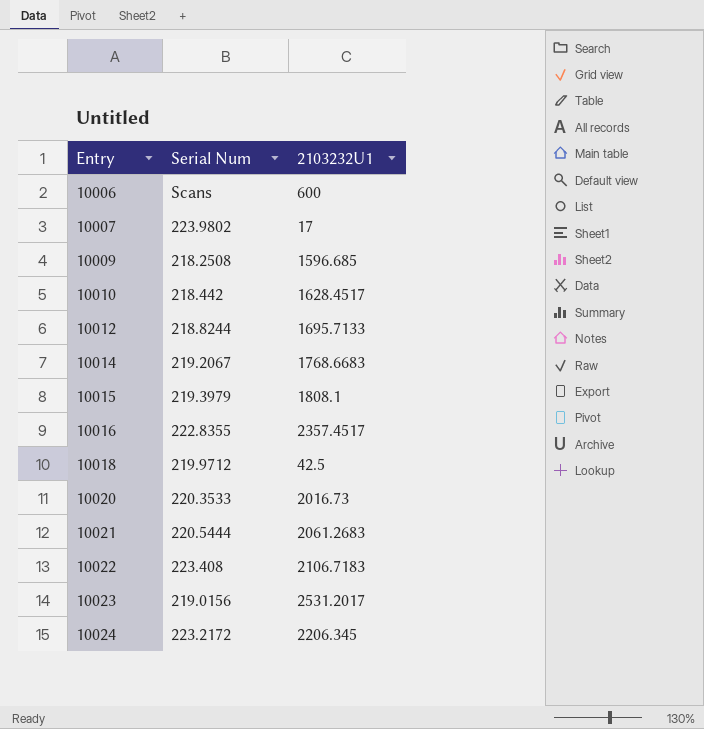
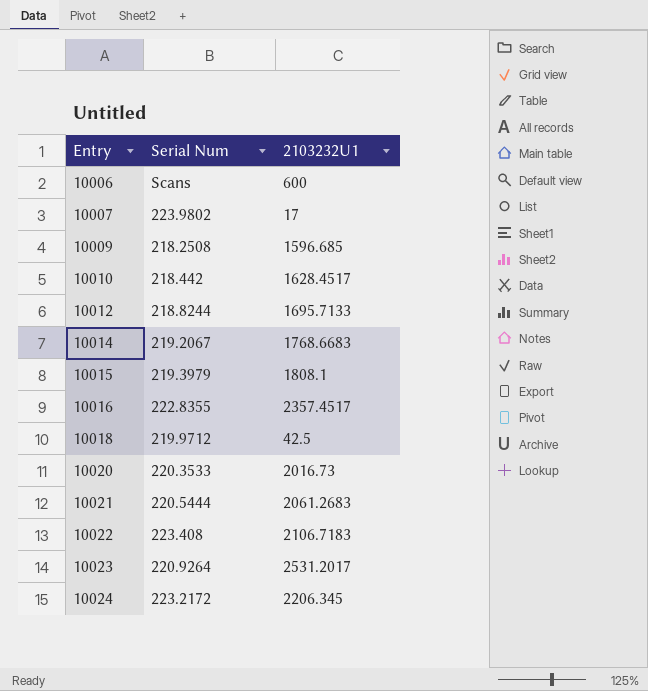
10023 | Serial Num: 219.0156 -> 220.9264

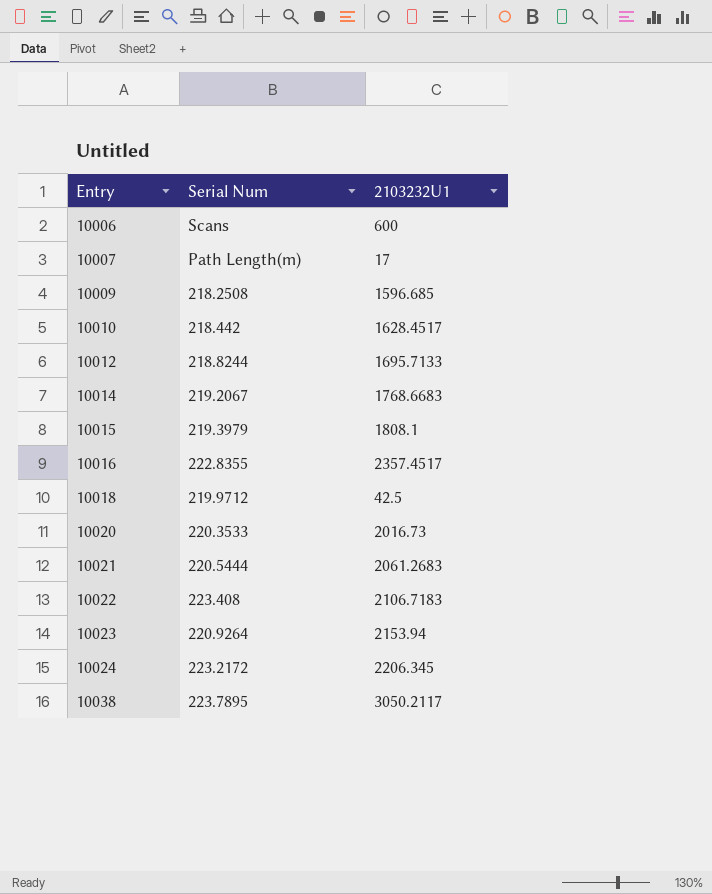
10007 | Serial Num: 223.9802 -> Path Length(m)
10023 | 2103232U1: 2531.2017 -> 2153.94
row 10038: none -> 223.7895 | 3050.2117

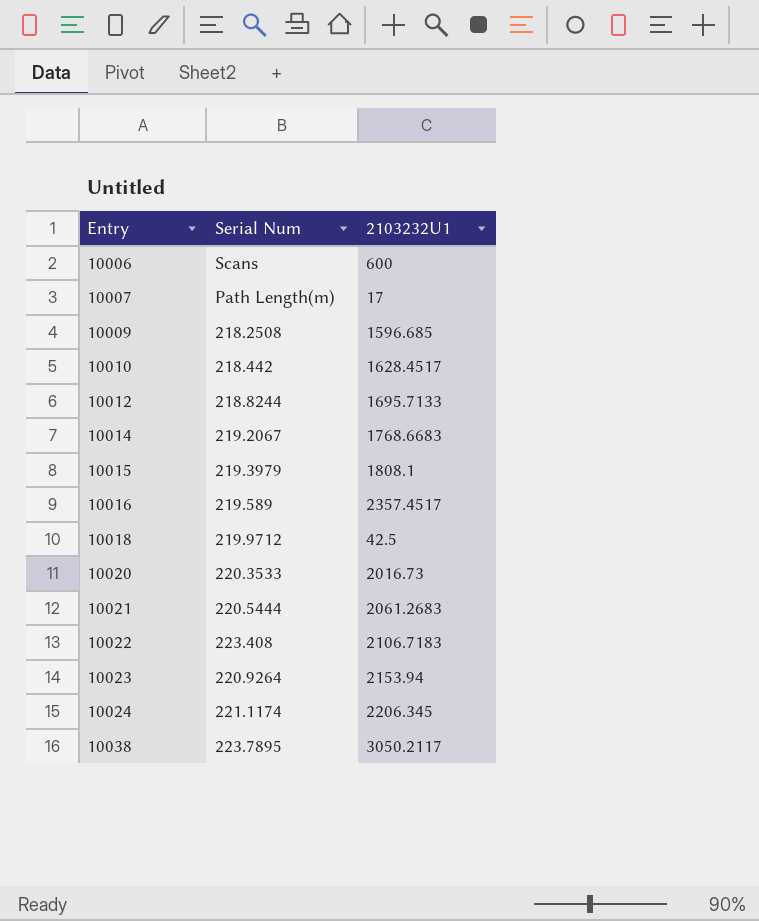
10016 | Serial Num: 222.8355 -> 219.589
10024 | Serial Num: 223.2172 -> 221.1174

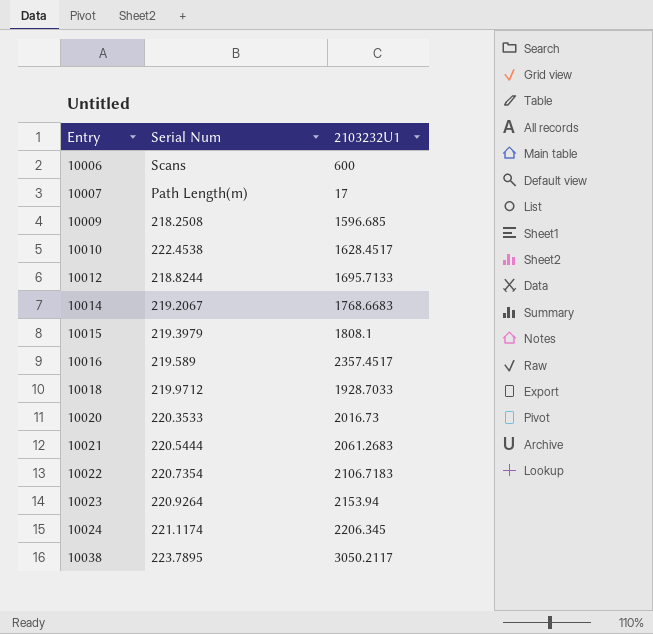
10010 | Serial Num: 218.442 -> 222.4538
10018 | 2103232U1: 42.5 -> 1928.7033
10022 | Serial Num: 223.408 -> 220.7354

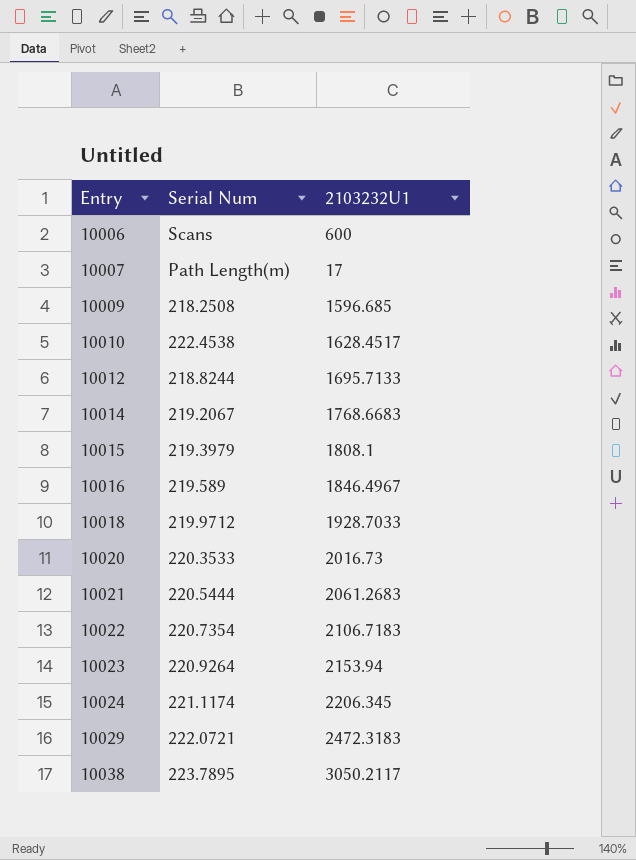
10016 | 2103232U1: 2357.4517 -> 1846.4967
row 10029: none -> 222.0721 | 2472.3183

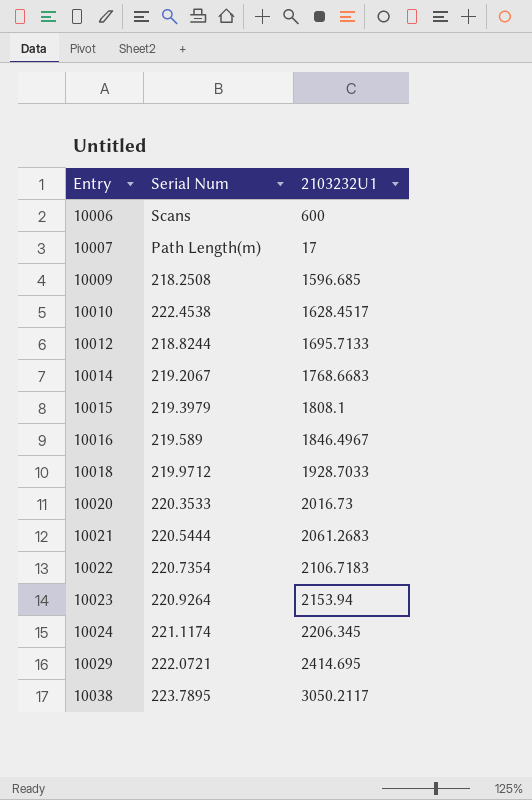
10029 | 2103232U1: 2472.3183 -> 2414.695

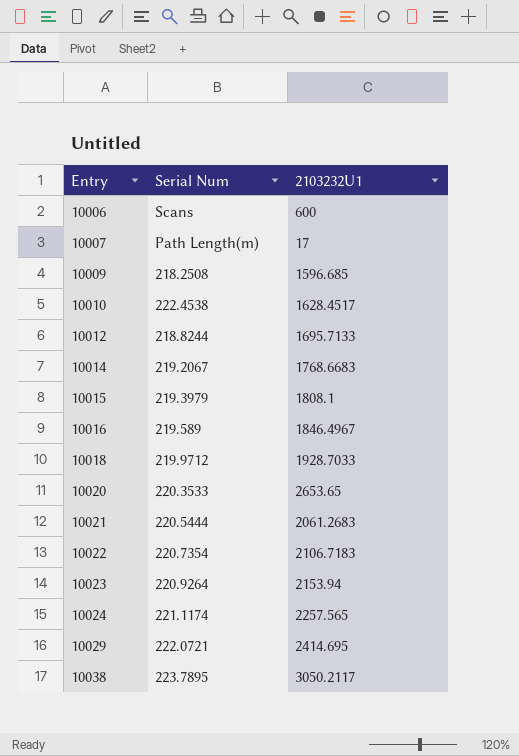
10020 | 2103232U1: 2016.73 -> 2653.65
10024 | 2103232U1: 2206.345 -> 2257.565

